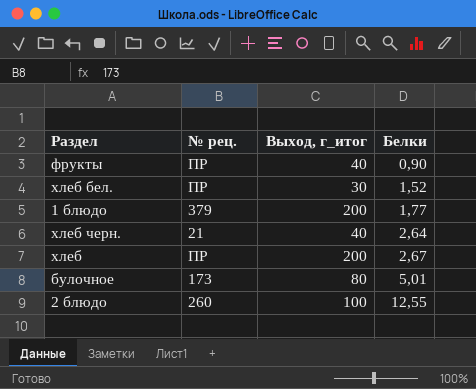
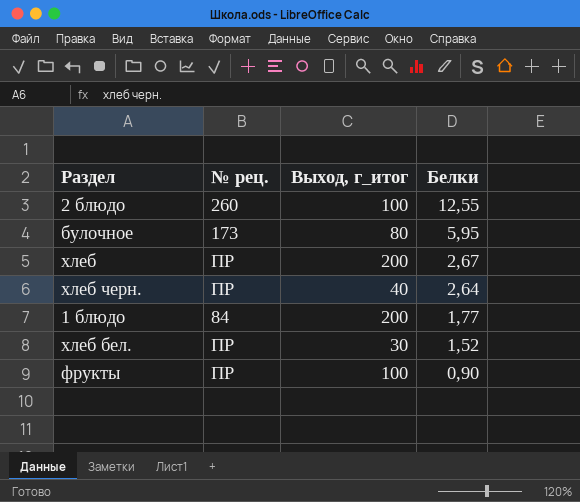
row order: Белки ascending -> Белки descending
булочное | Белки: 5,01 -> 5,95
хлеб черн. | № рец.: 21 -> ПР
1 блюдо | № рец.: 379 -> 84
фрукты | Выход, г_итог: 40 -> 100

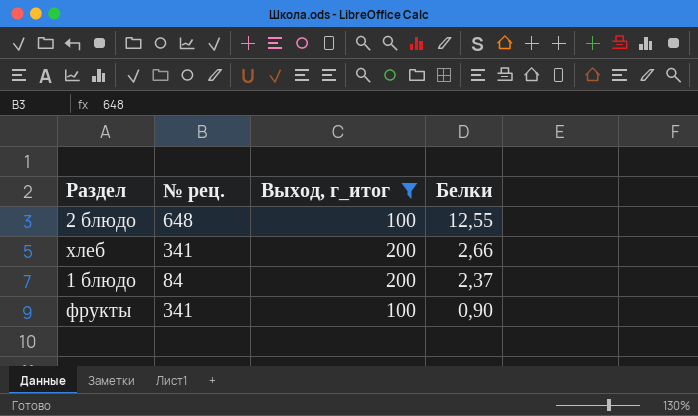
filter: none -> Выход, г_итог >= 100
2 блюдо | № рец.: 260 -> 648
хлеб | № рец.: ПР -> 341
хлеб | Белки: 2,67 -> 2,66
1 блюдо | Белки: 1,77 -> 2,37
фрукты | № рец.: ПР -> 341

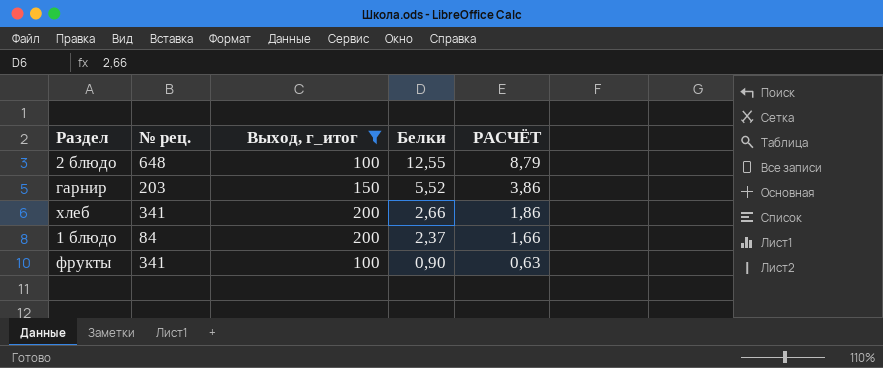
column РАСЧЁТ | formula: none -> [Белки] * 0,7
row гарнир: none -> 203 | 150 | 5,52 | 3,86

